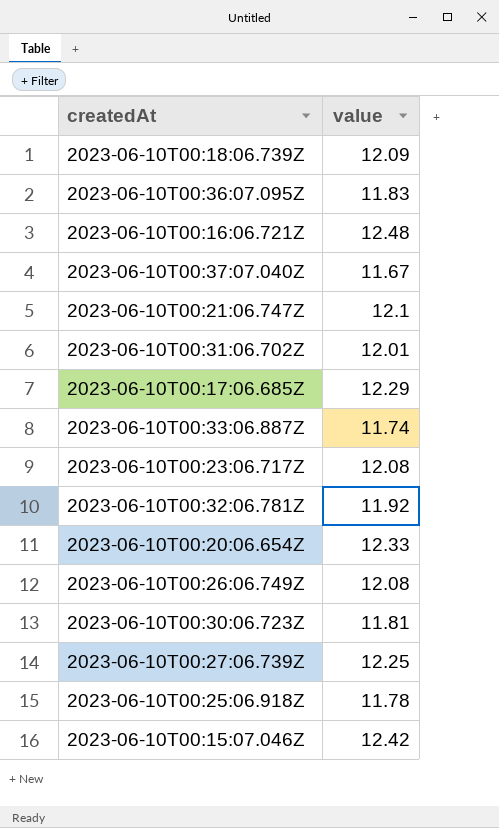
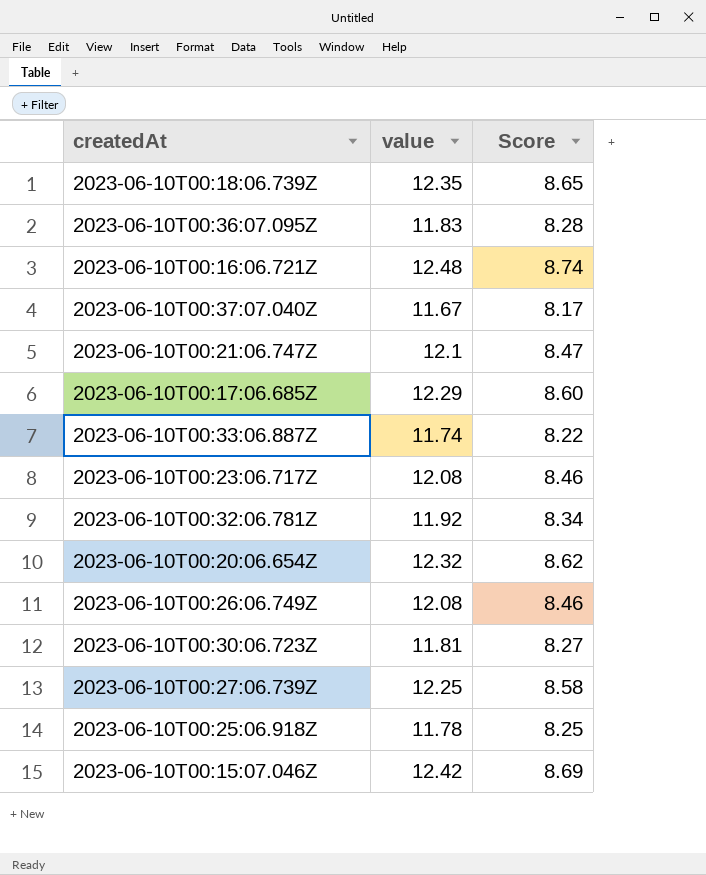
column Score | formula: none -> [value] * 0.7
row 2023-06-10T00:31:06.702Z: 12.01 -> none
2023-06-10T00:18:06.739Z | value: 12.09 -> 12.35
2023-06-10T00:20:06.654Z | value: 12.33 -> 12.32

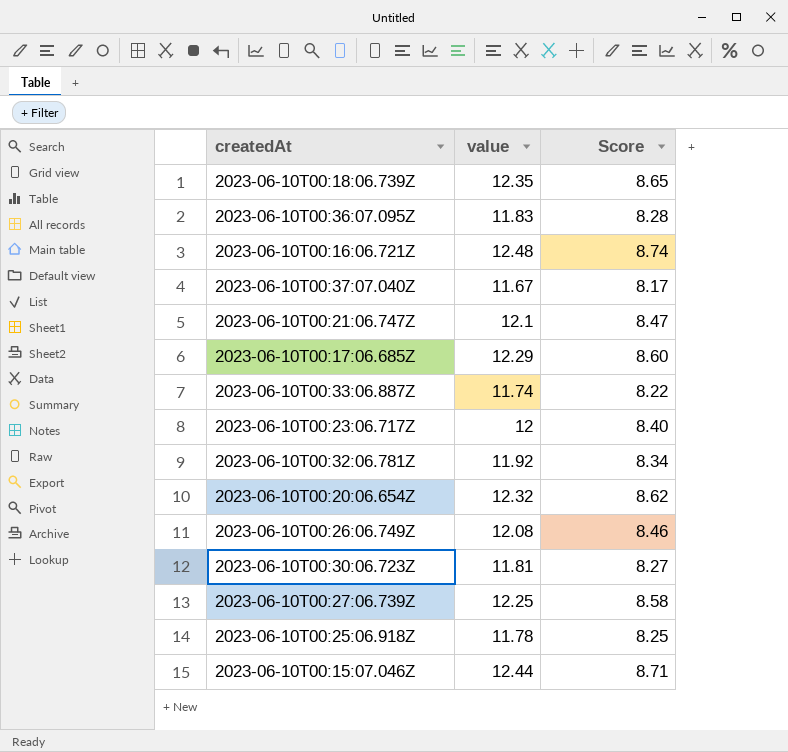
2023-06-10T00:23:06.717Z | value: 12.08 -> 12
2023-06-10T00:23:06.717Z | Score: 8.46 -> 8.40
2023-06-10T00:15:07.046Z | value: 12.42 -> 12.44
2023-06-10T00:15:07.046Z | Score: 8.69 -> 8.71

